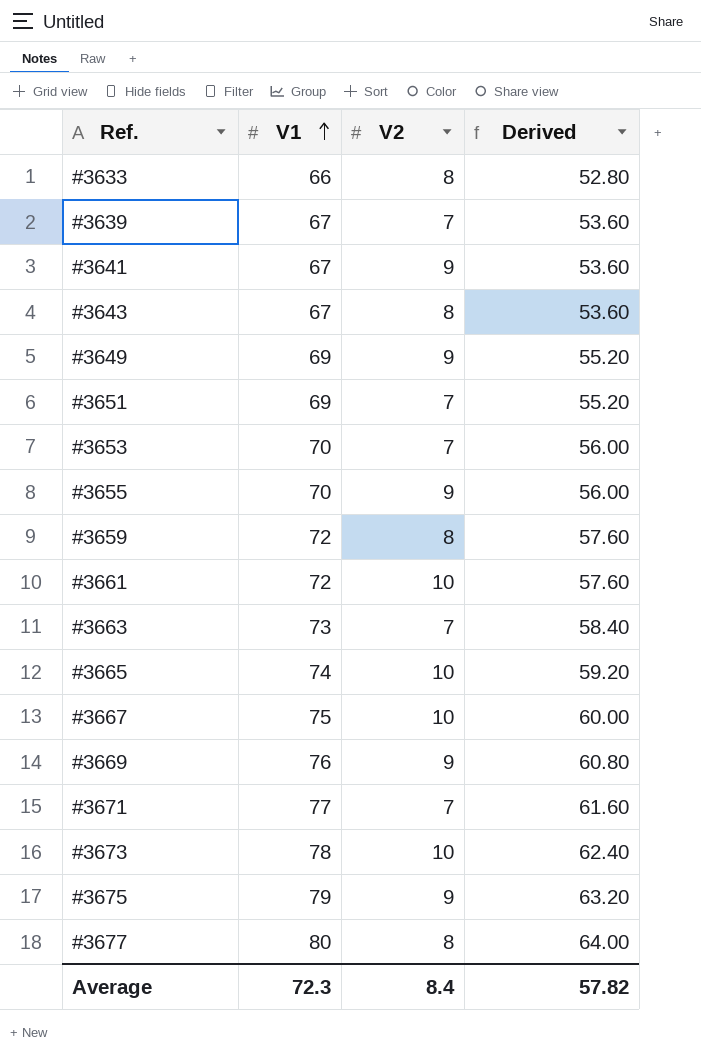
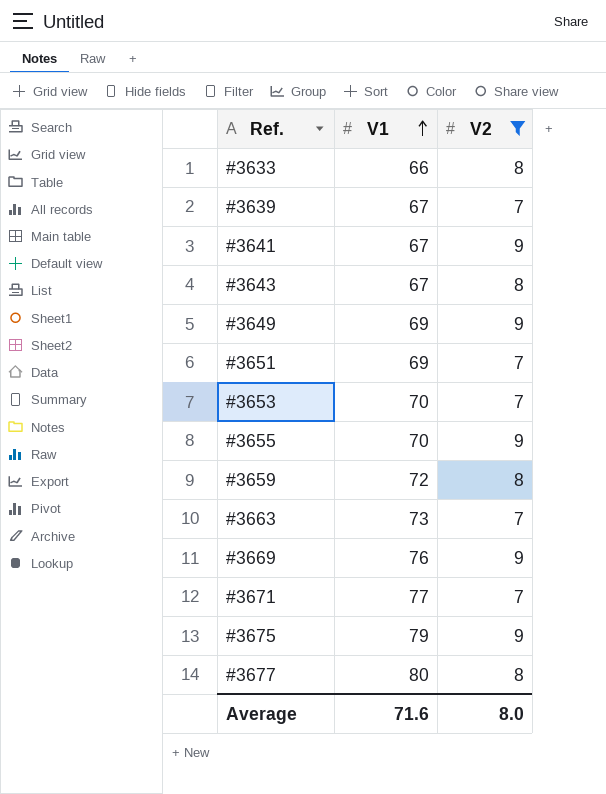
filter: none -> V2 != 10
column Derived | formula: [V1] * 0.8 -> none
Average | V1: 72.3 -> 71.6
Average | V2: 8.4 -> 8.0

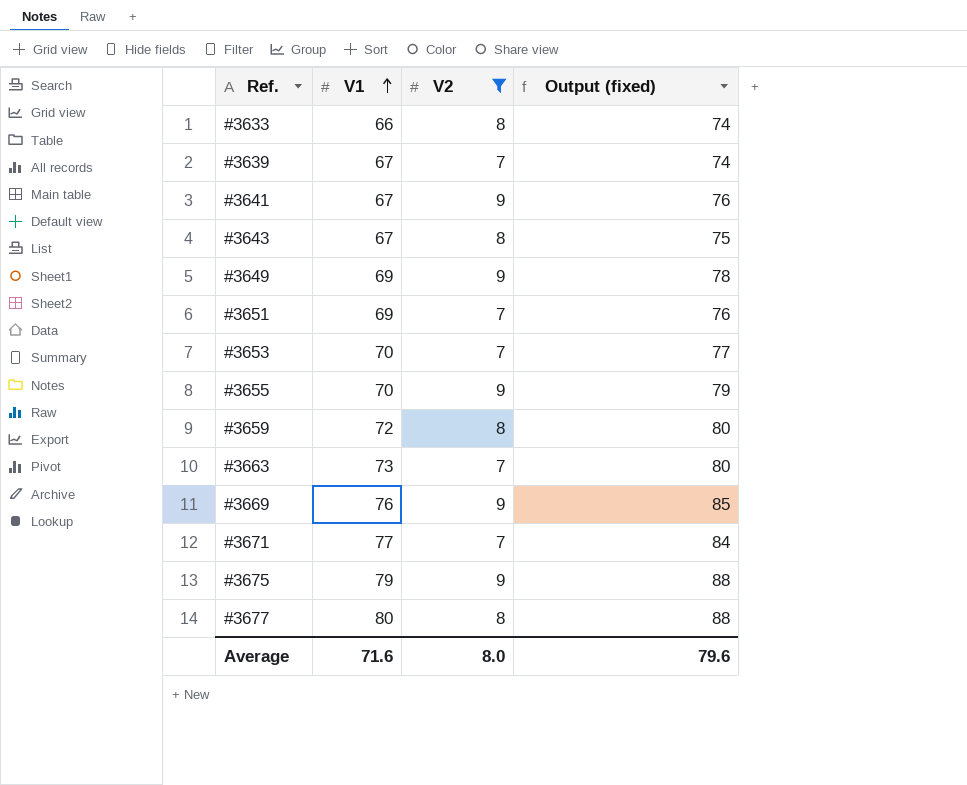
column Output (fixed) | formula: none -> [V1] + [V2]

